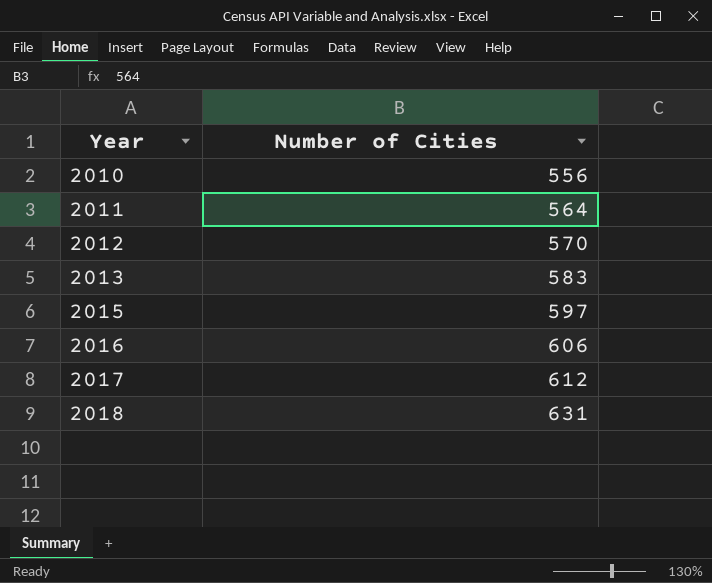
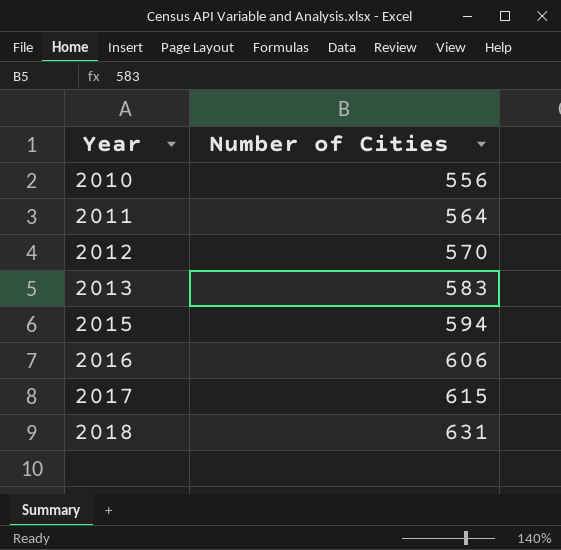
2015 | Number of Cities: 597 -> 594
2017 | Number of Cities: 612 -> 615

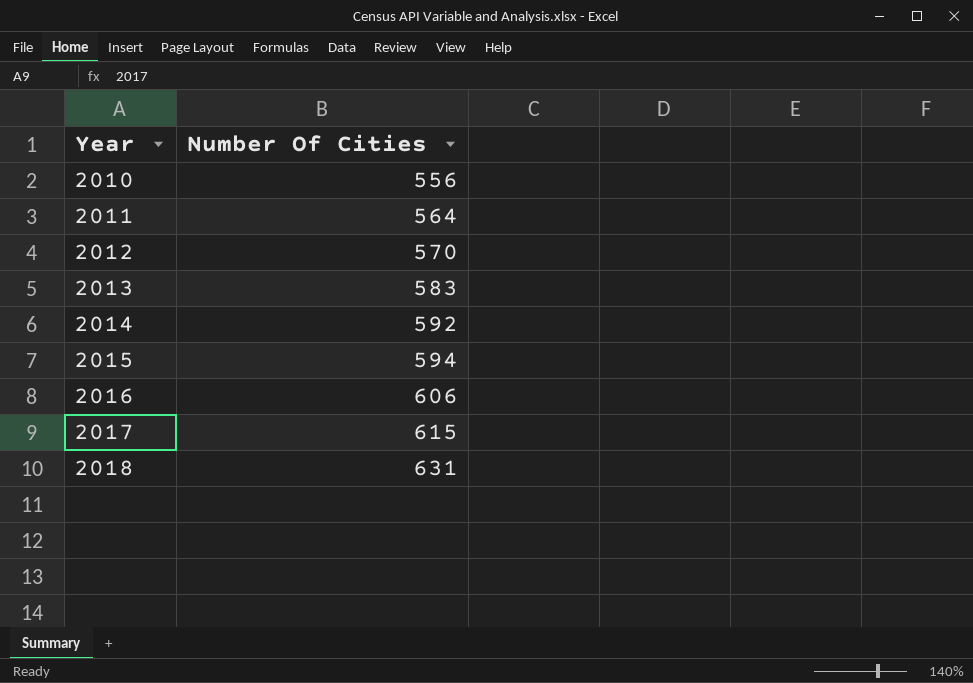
column name: Number of Cities -> Number Of Cities
row 2014: none -> 592

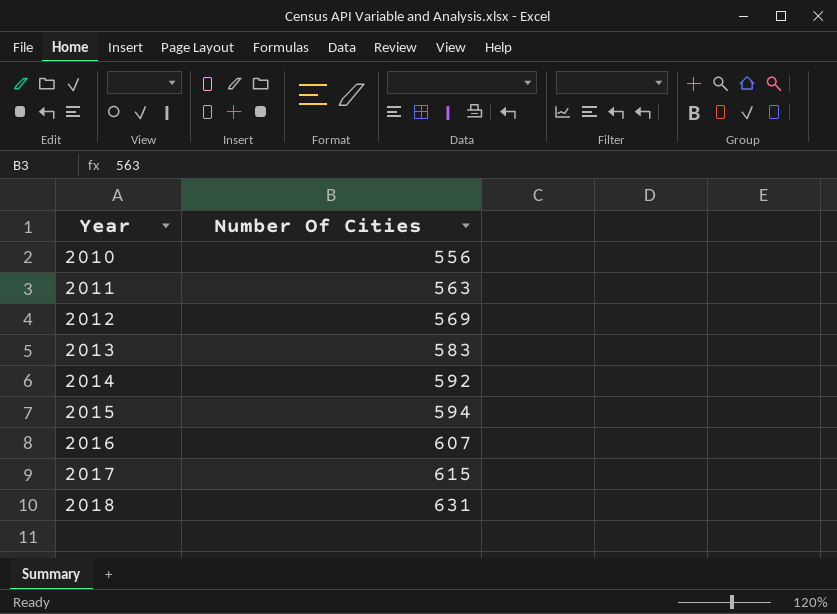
2011 | Number Of Cities: 564 -> 563
2012 | Number Of Cities: 570 -> 569
2016 | Number Of Cities: 606 -> 607

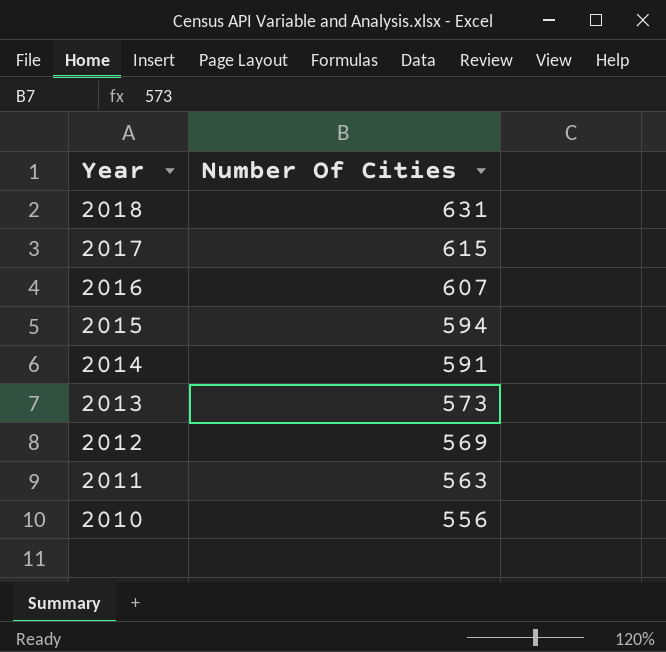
row order: Year ascending -> Year descending
2014 | Number Of Cities: 592 -> 591
2013 | Number Of Cities: 583 -> 573

